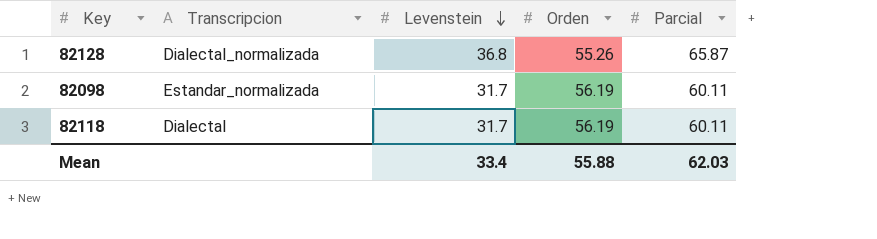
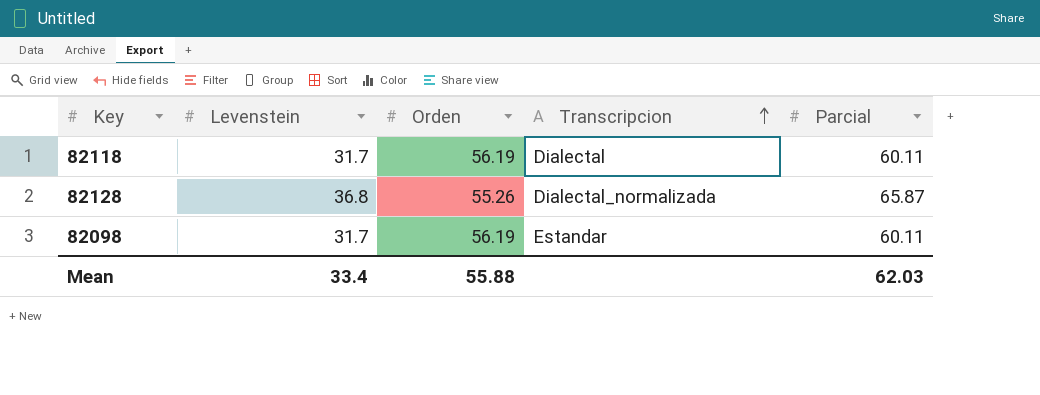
row order: Levenstein descending -> Transcripcion ascending
column Transcripcion | position: 2 -> 4
82098 | Transcripcion: Estandar_normalizada -> Estandar

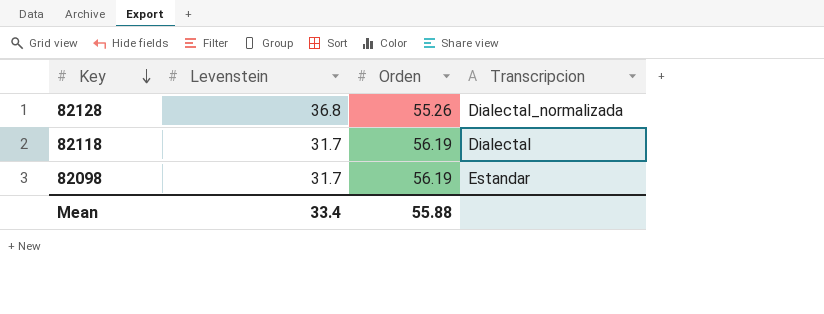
row order: Transcripcion ascending -> Key descending
column Parcial | position: 5 -> none

